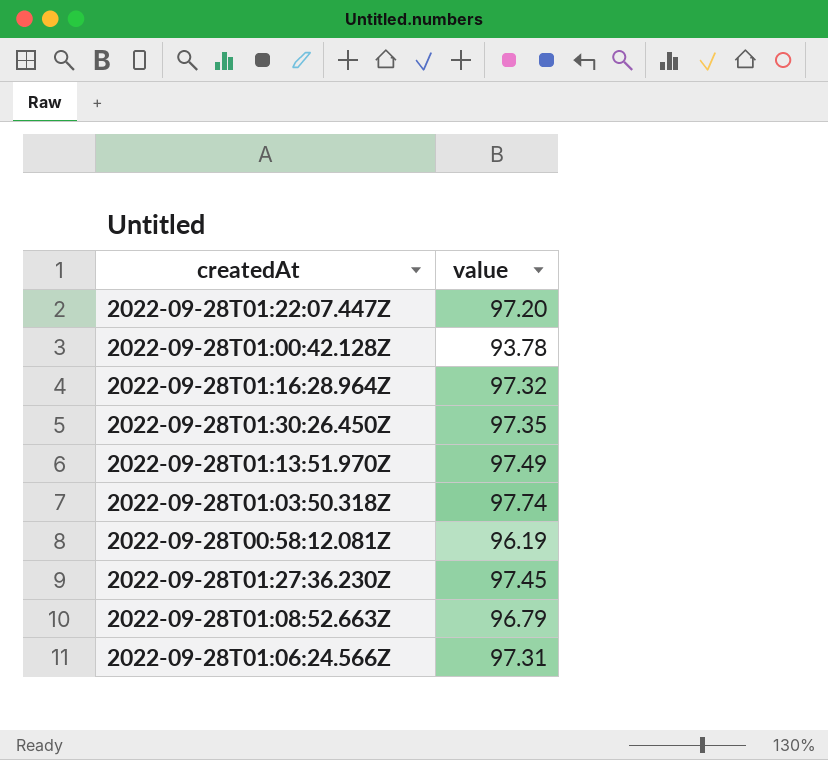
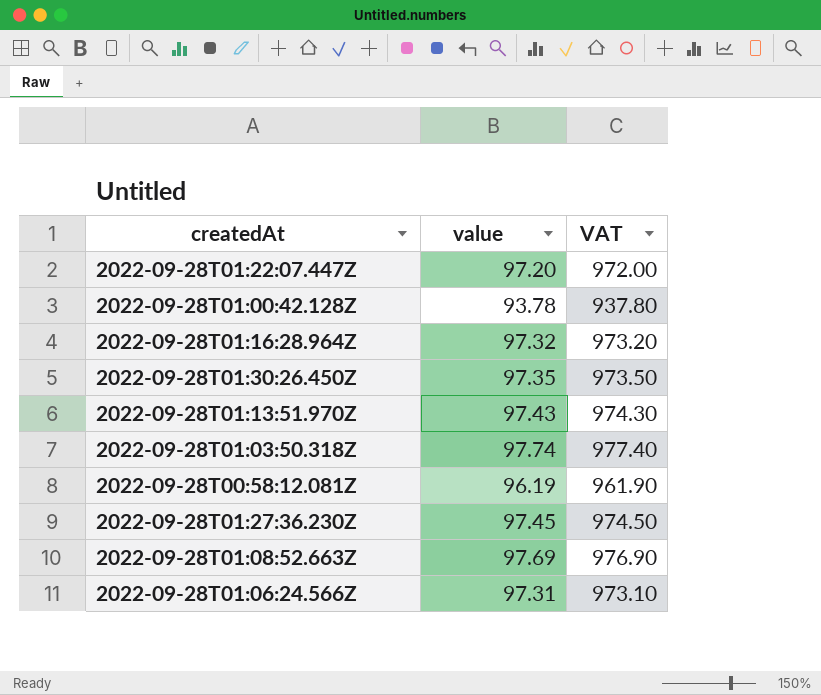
column VAT | formula: none -> [value] * 10
2022-09-28T01:13:51.970Z | value: 97.49 -> 97.43
2022-09-28T01:08:52.663Z | value: 96.79 -> 97.69

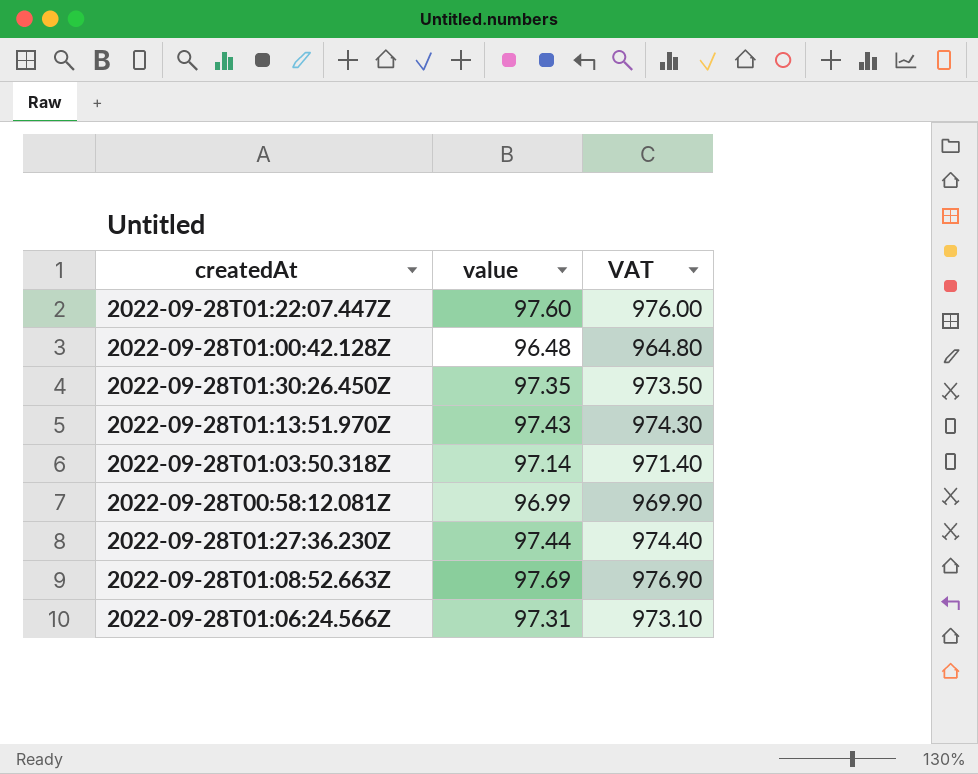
row 2022-09-28T01:16:28.964Z: 97.32 | 973.20 -> none
2022-09-28T01:22:07.447Z | value: 97.20 -> 97.60
2022-09-28T01:22:07.447Z | VAT: 972.00 -> 976.00
2022-09-28T01:00:42.128Z | value: 93.78 -> 96.48
2022-09-28T01:00:42.128Z | VAT: 937.80 -> 964.80
2022-09-28T01:03:50.318Z | value: 97.74 -> 97.14
2022-09-28T01:03:50.318Z | VAT: 977.40 -> 971.40
2022-09-28T00:58:12.081Z | value: 96.19 -> 96.99
2022-09-28T00:58:12.081Z | VAT: 961.90 -> 969.90
2022-09-28T01:27:36.230Z | value: 97.45 -> 97.44
2022-09-28T01:27:36.230Z | VAT: 974.50 -> 974.40

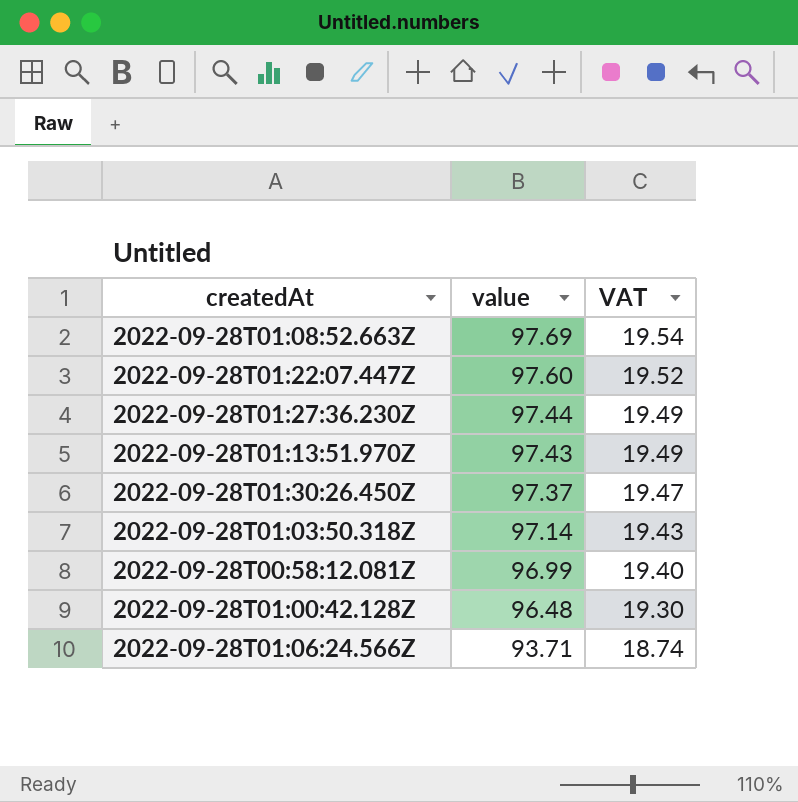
row order: none -> value descending
column VAT | formula: [value] * 10 -> [value] * 0.2
2022-09-28T01:30:26.450Z | value: 97.35 -> 97.37
2022-09-28T01:06:24.566Z | value: 97.31 -> 93.71

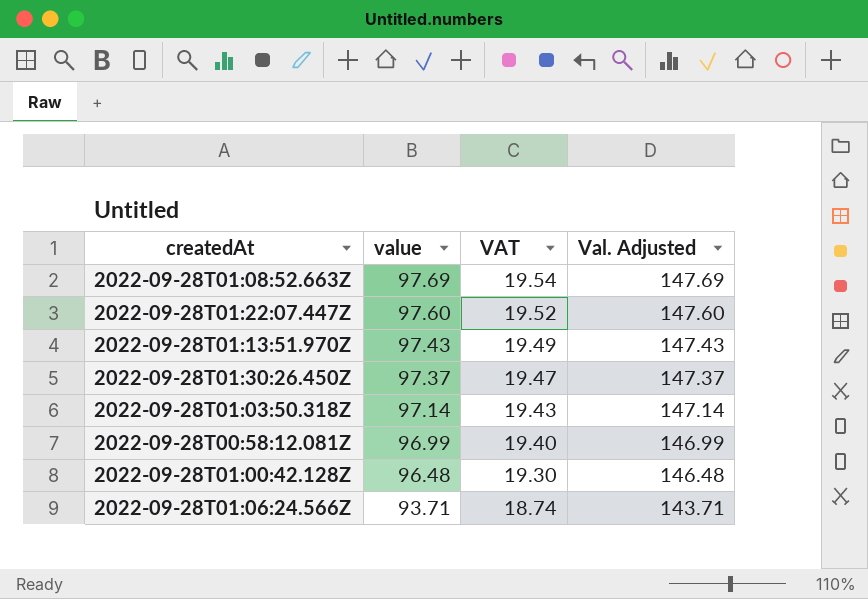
column Val. Adjusted | formula: none -> [value] + 50
row 2022-09-28T01:27:36.230Z: 97.44 | 19.49 -> none

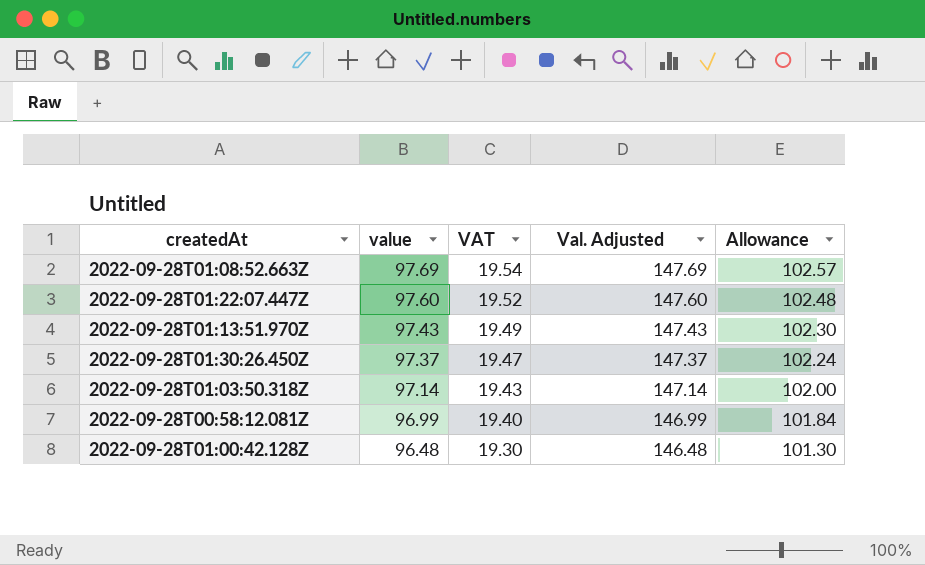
column Allowance | formula: none -> [value] * 1.05
row 2022-09-28T01:06:24.566Z: 93.71 | 18.74 | 143.71 -> none

